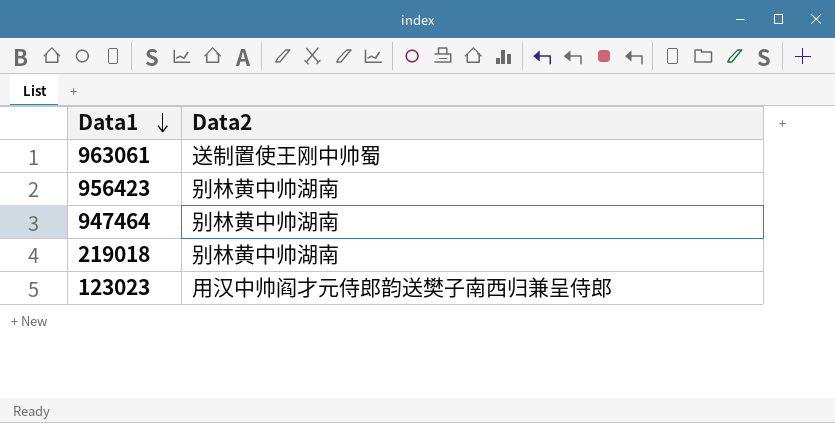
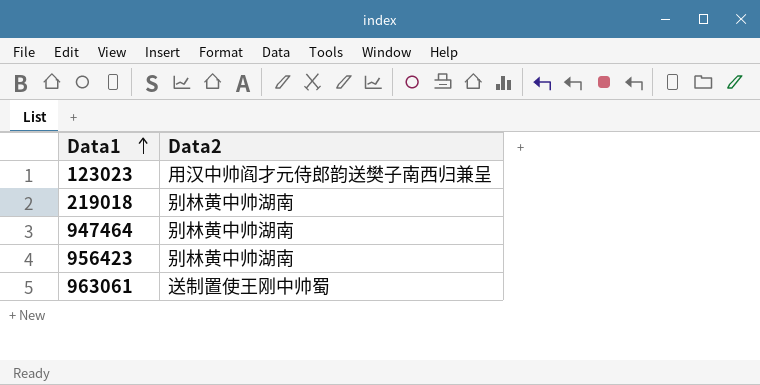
row order: Data1 descending -> Data1 ascending
123023 | Data2: 用汉中帅阎才元侍郎韵送樊子南西归兼呈侍郎 -> 用汉中帅阎才元侍郎韵送樊子南西归兼呈

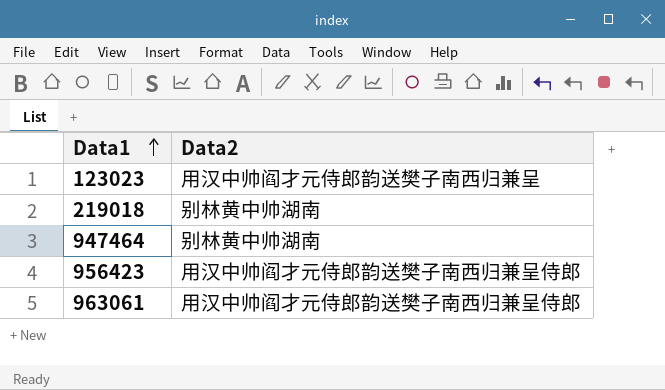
956423 | Data2: 别林黄中帅湖南 -> 用汉中帅阎才元侍郎韵送樊子南西归兼呈侍郎
963061 | Data2: 送制置使王刚中帅蜀 -> 用汉中帅阎才元侍郎韵送樊子南西归兼呈侍郎

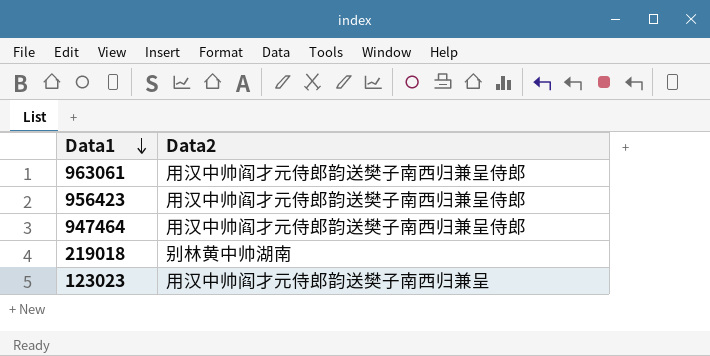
row order: Data1 ascending -> Data1 descending
947464 | Data2: 别林黄中帅湖南 -> 用汉中帅阎才元侍郎韵送樊子南西归兼呈侍郎

